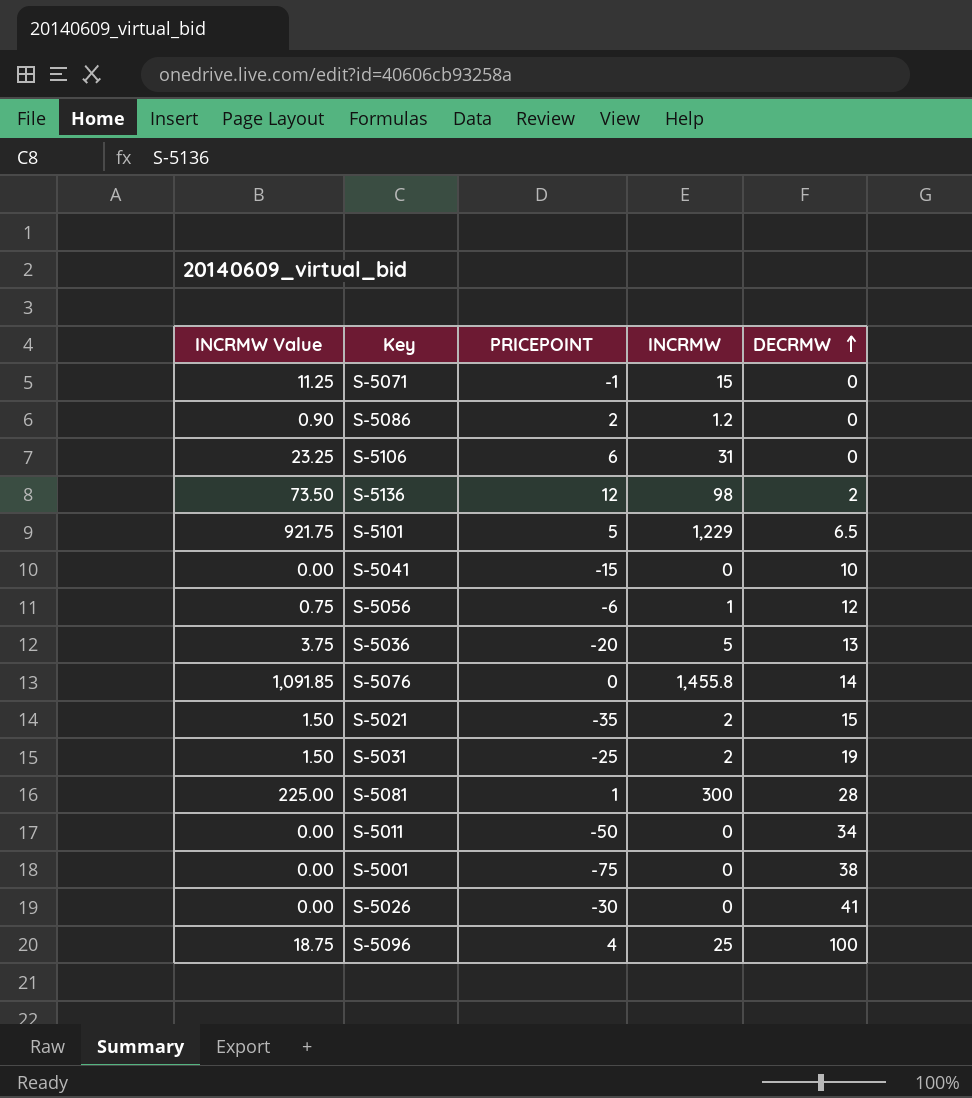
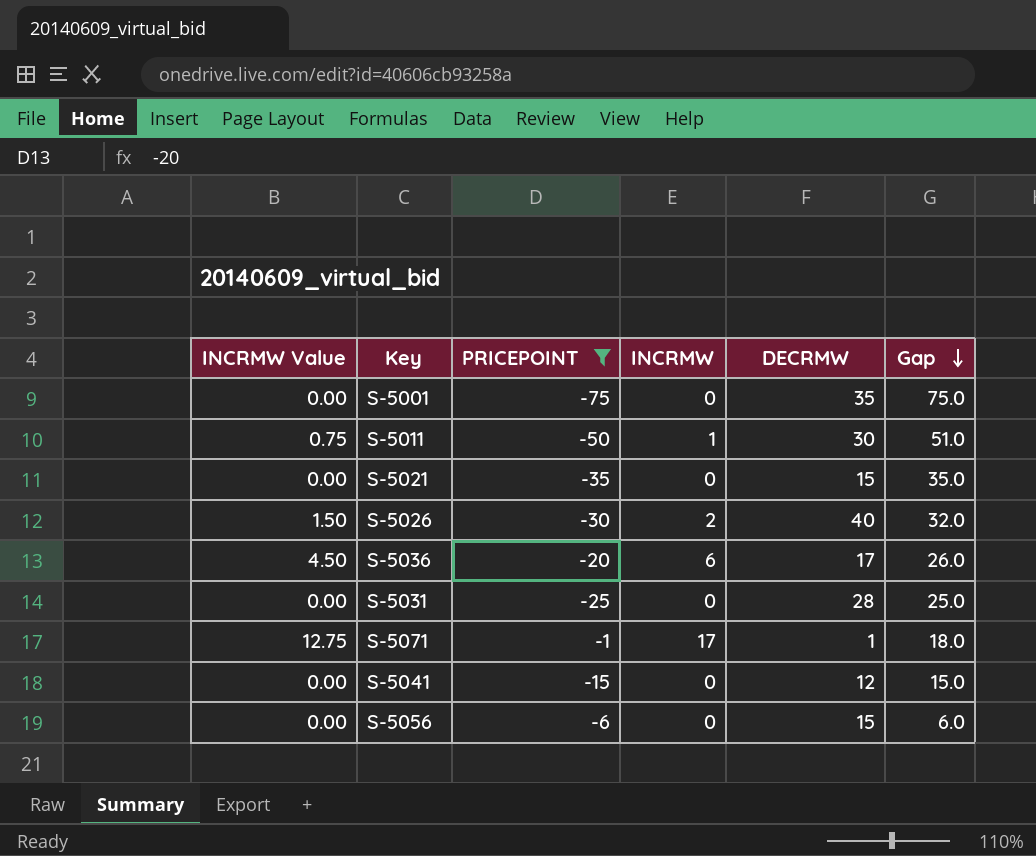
filter: none -> PRICEPOINT <= -1
row order: DECRMW ascending -> Gap descending
column Gap | formula: none -> [INCRMW] - [PRICEPOINT]
S-5001 | DECRMW: 38 -> 35
S-5011 | INCRMW Value: 0.00 -> 0.75
S-5011 | INCRMW: 0 -> 1
S-5011 | DECRMW: 34 -> 30
S-5021 | INCRMW Value: 1.50 -> 0.00
S-5021 | INCRMW: 2 -> 0
S-5026 | INCRMW Value: 0.00 -> 1.50
S-5026 | INCRMW: 0 -> 2
S-5026 | DECRMW: 41 -> 40
S-5036 | INCRMW Value: 3.75 -> 4.50
S-5036 | INCRMW: 5 -> 6
S-5036 | DECRMW: 13 -> 17
S-5031 | INCRMW Value: 1.50 -> 0.00
S-5031 | INCRMW: 2 -> 0
S-5031 | DECRMW: 19 -> 28
S-5071 | INCRMW Value: 11.25 -> 12.75
S-5071 | INCRMW: 15 -> 17
S-5071 | DECRMW: 0 -> 1
S-5041 | DECRMW: 10 -> 12
S-5056 | INCRMW Value: 0.75 -> 0.00
S-5056 | INCRMW: 1 -> 0
S-5056 | DECRMW: 12 -> 15

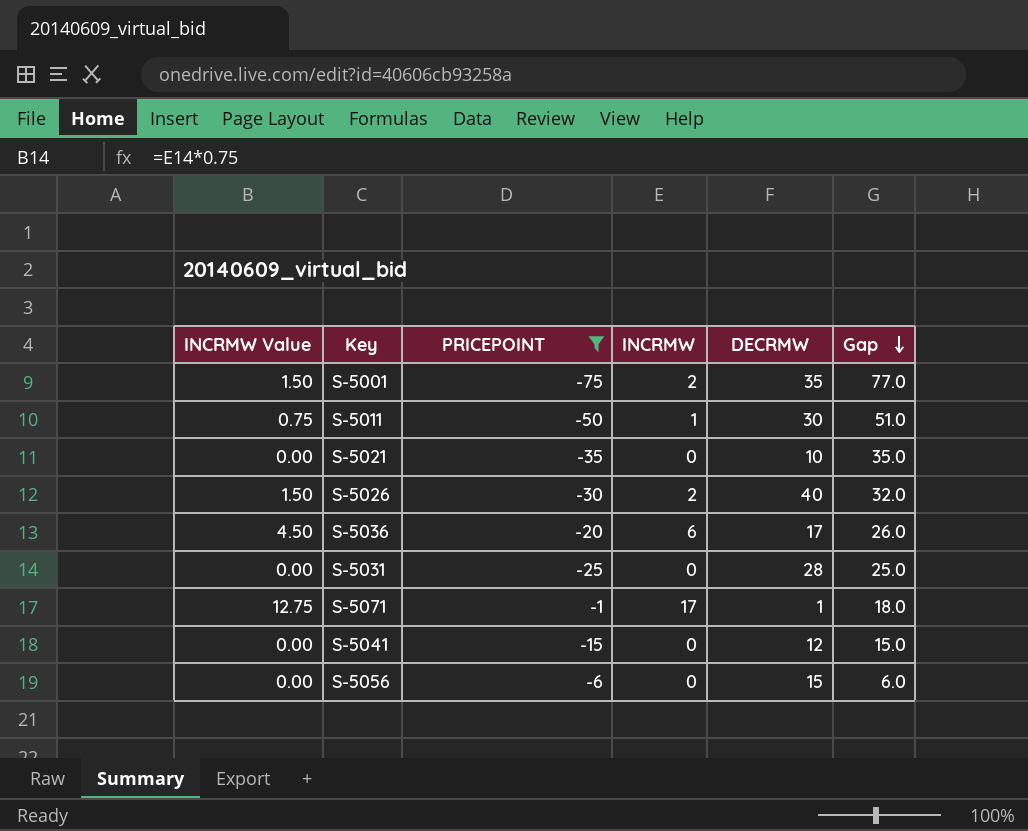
S-5001 | INCRMW Value: 0.00 -> 1.50
S-5001 | INCRMW: 0 -> 2
S-5001 | Gap: 75.0 -> 77.0
S-5021 | DECRMW: 15 -> 10

